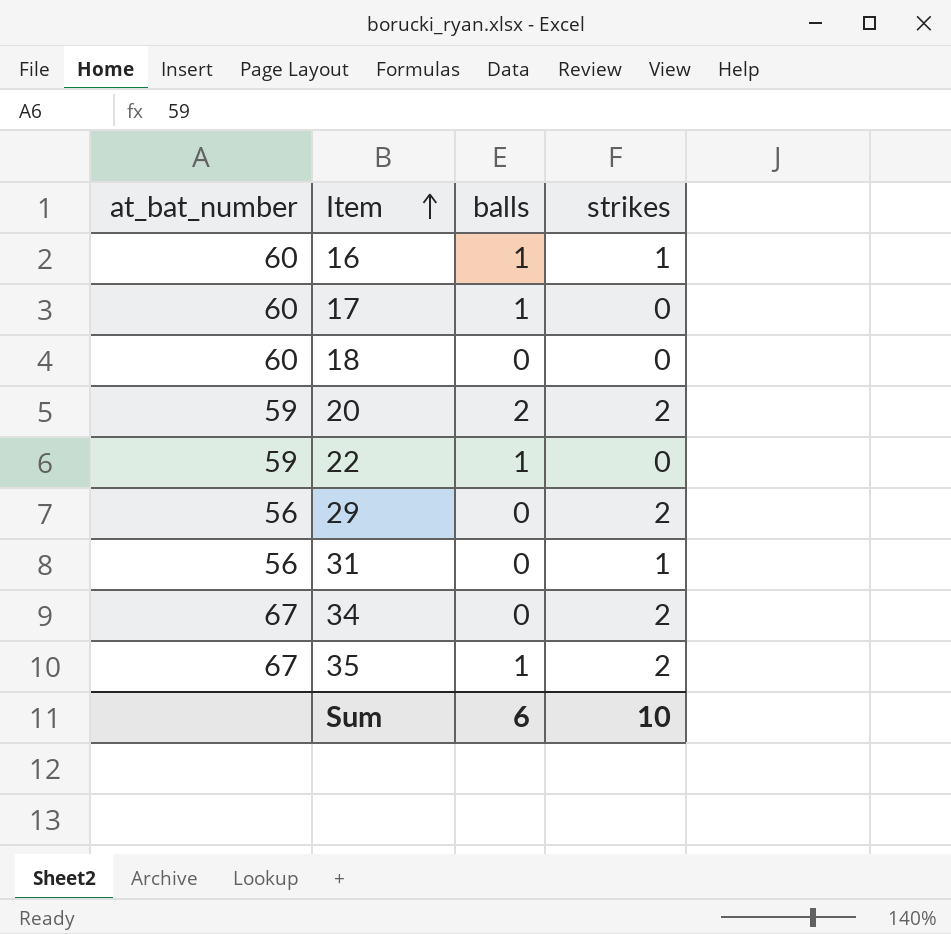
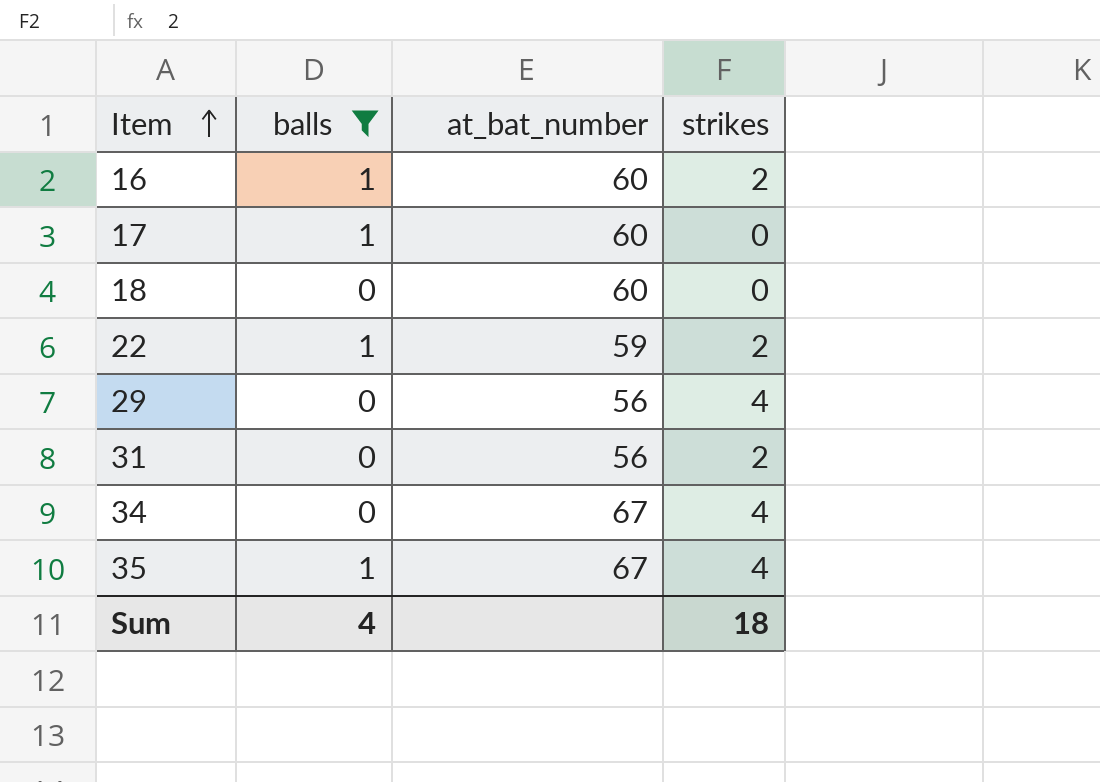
filter: none -> balls != 2
column at_bat_number | position: 1 -> 3
16 | strikes: 1 -> 2
22 | strikes: 0 -> 2
29 | strikes: 2 -> 4
31 | strikes: 1 -> 2
34 | strikes: 2 -> 4
35 | strikes: 2 -> 4
Sum | balls: 6 -> 4
Sum | strikes: 10 -> 18

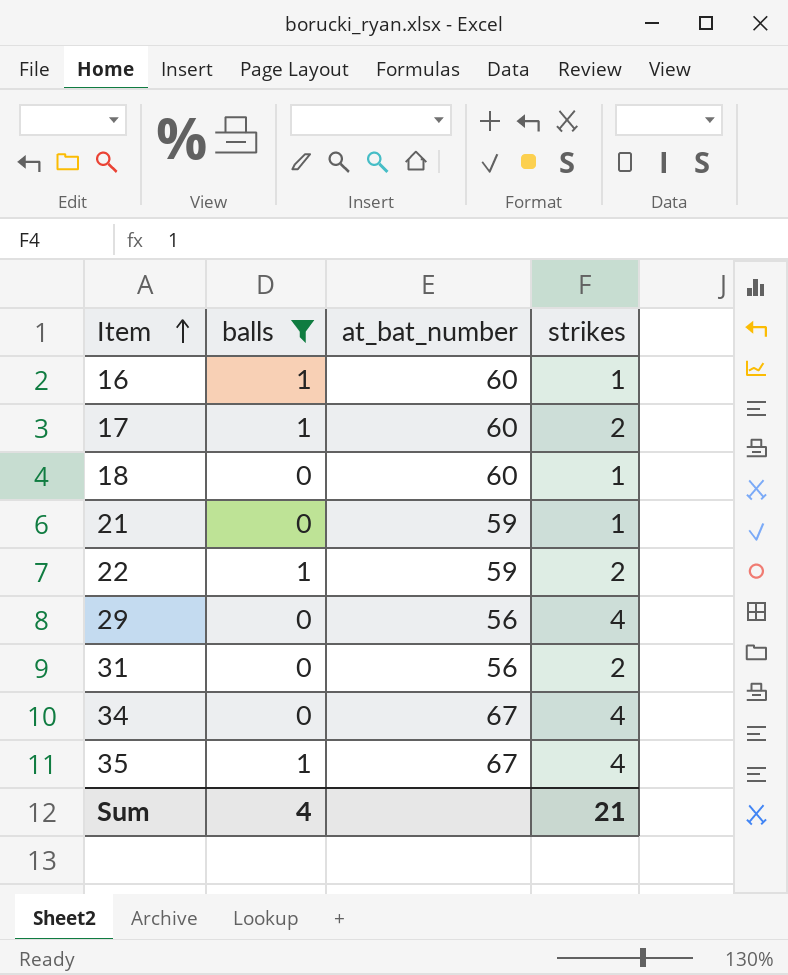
16 | strikes: 2 -> 1
17 | strikes: 0 -> 2
18 | strikes: 0 -> 1
row 21: none -> 0 | 59 | 1
Sum | strikes: 18 -> 21

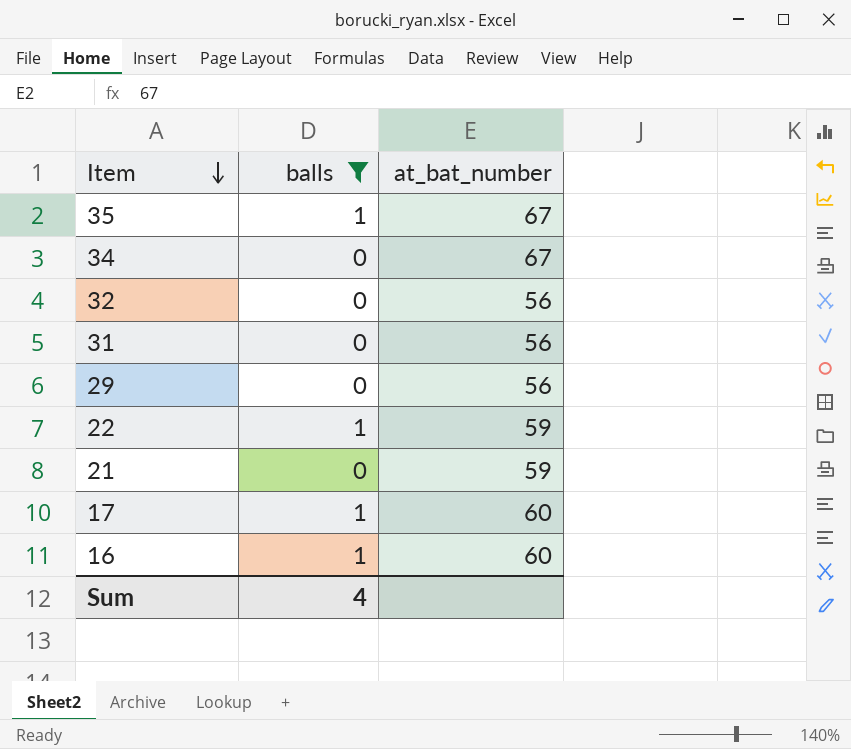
row order: Item ascending -> Item descending
column strikes | position: 4 -> none
row 18: 0 | 60 | 1 -> none
row 32: none -> 0 | 56

